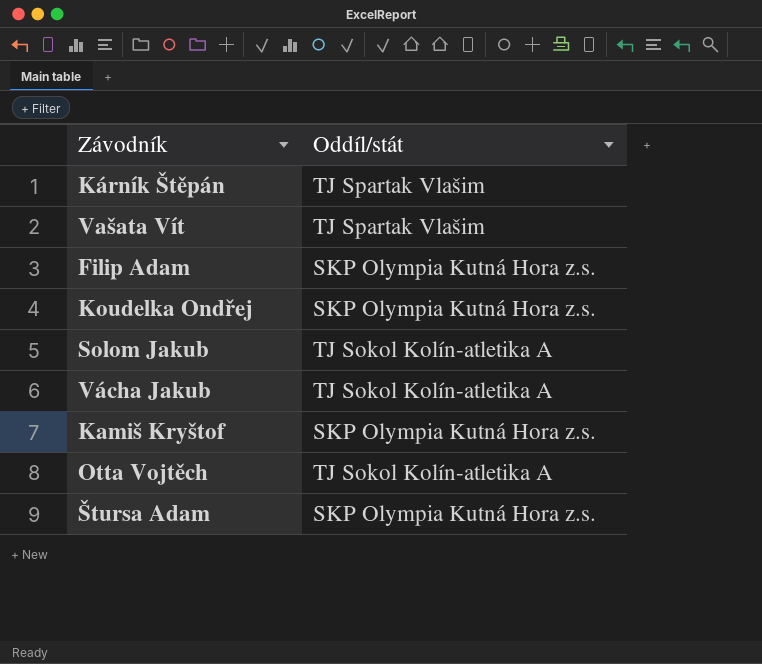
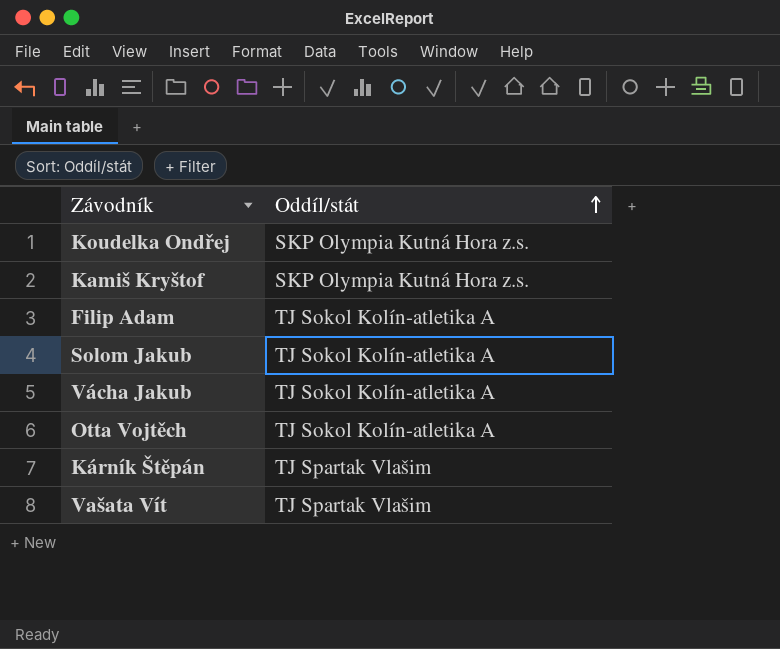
row order: none -> Oddíl/stát ascending
row Štursa Adam: SKP Olympia Kutná Hora z.s. -> none
Filip Adam | Oddíl/stát: SKP Olympia Kutná Hora z.s. -> TJ Sokol Kolín-atletika A

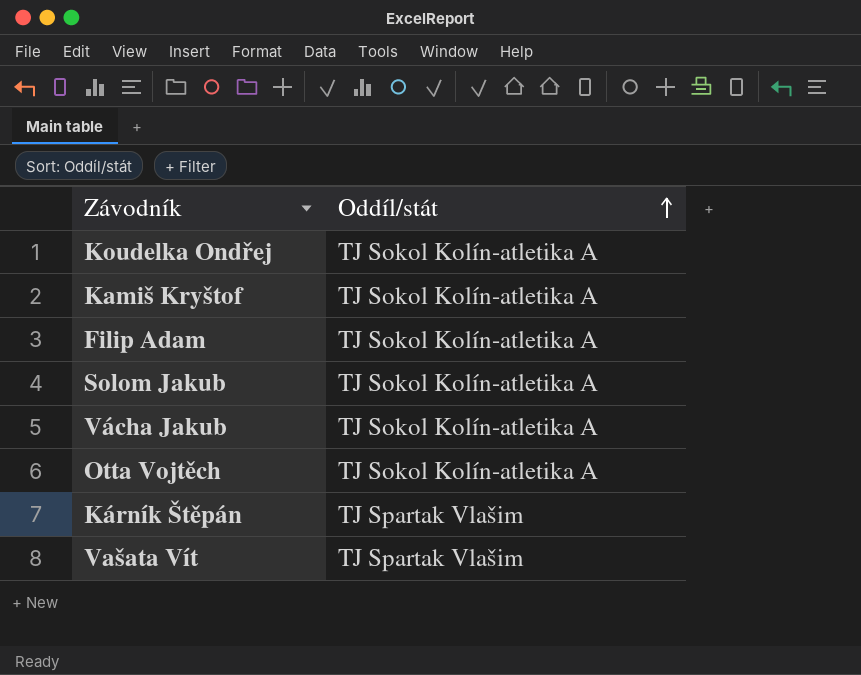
Koudelka Ondřej | Oddíl/stát: SKP Olympia Kutná Hora z.s. -> TJ Sokol Kolín-atletika A
Kamiš Kryštof | Oddíl/stát: SKP Olympia Kutná Hora z.s. -> TJ Sokol Kolín-atletika A

